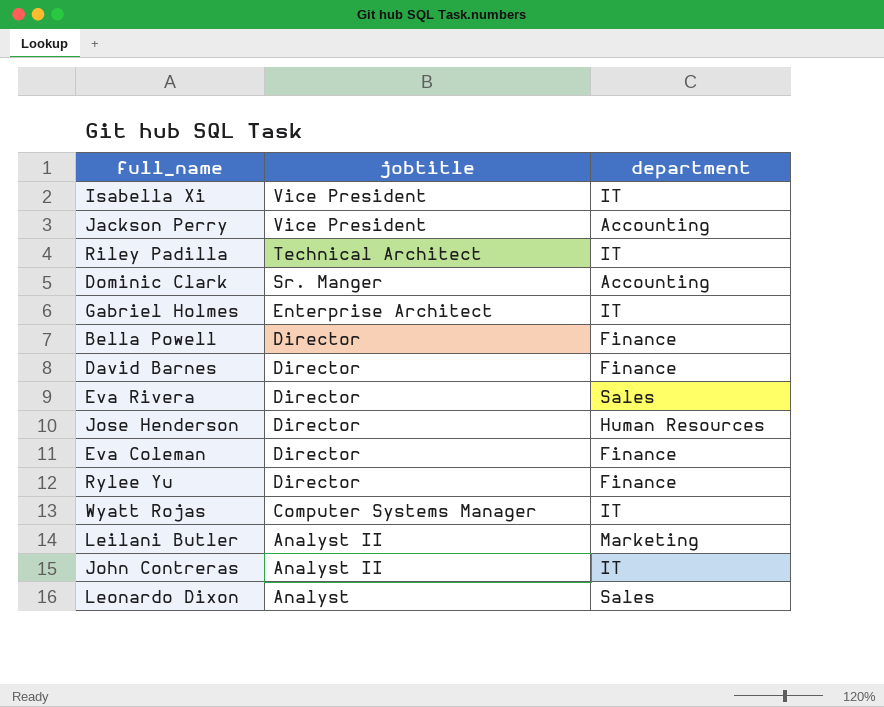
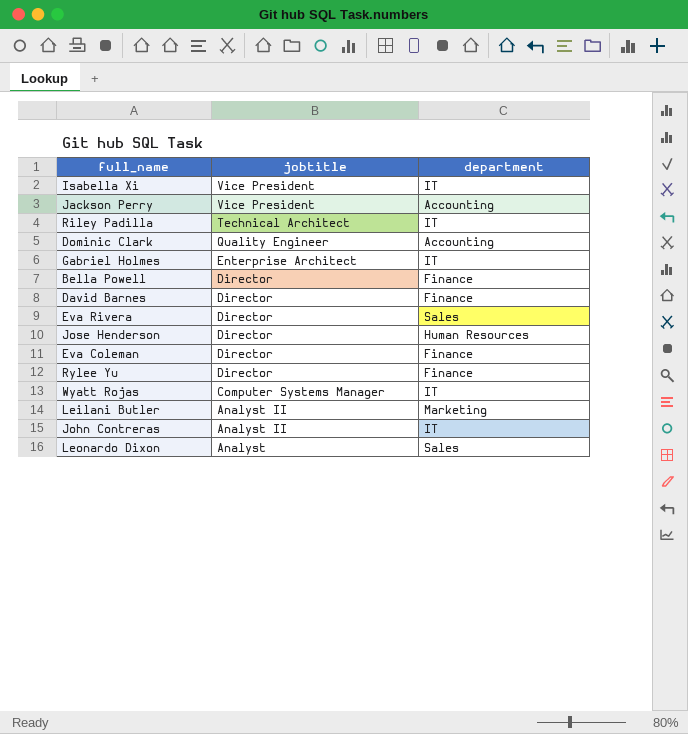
Dominic Clark | jobtitle: Sr. Manger -> Quality Engineer

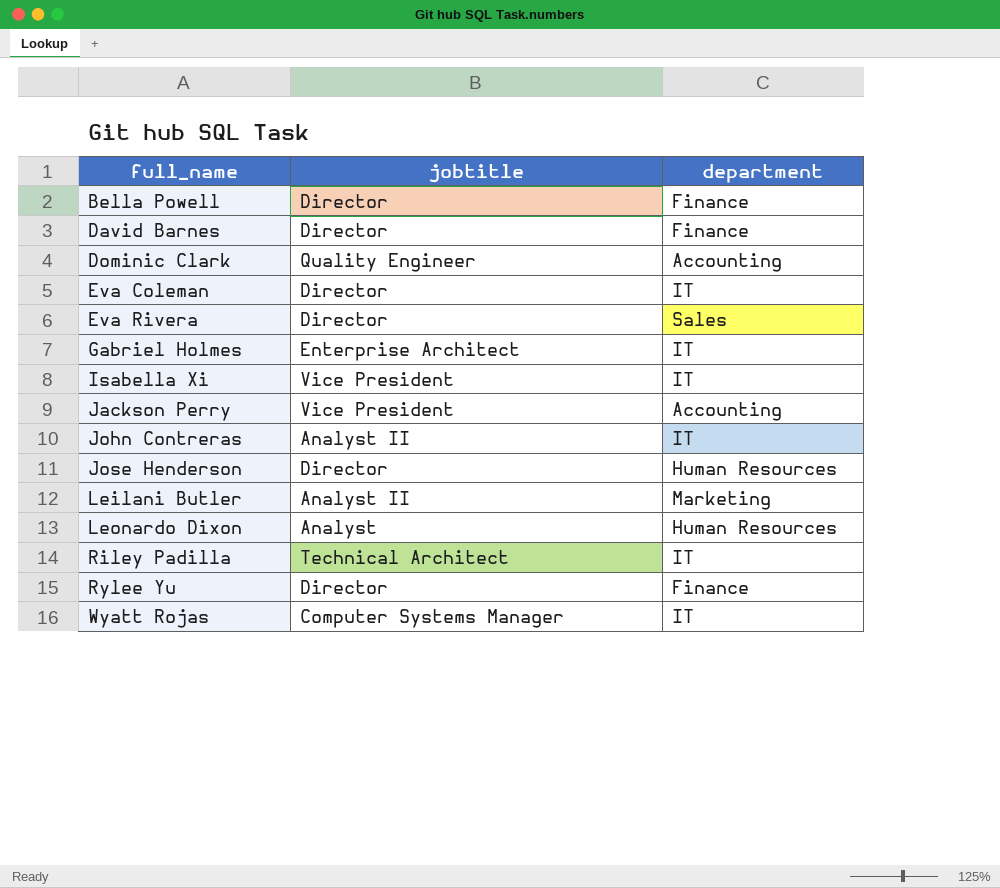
row order: jobtitle descending -> full_name ascending
Eva Coleman | department: Finance -> IT
Leonardo Dixon | department: Sales -> Human Resources

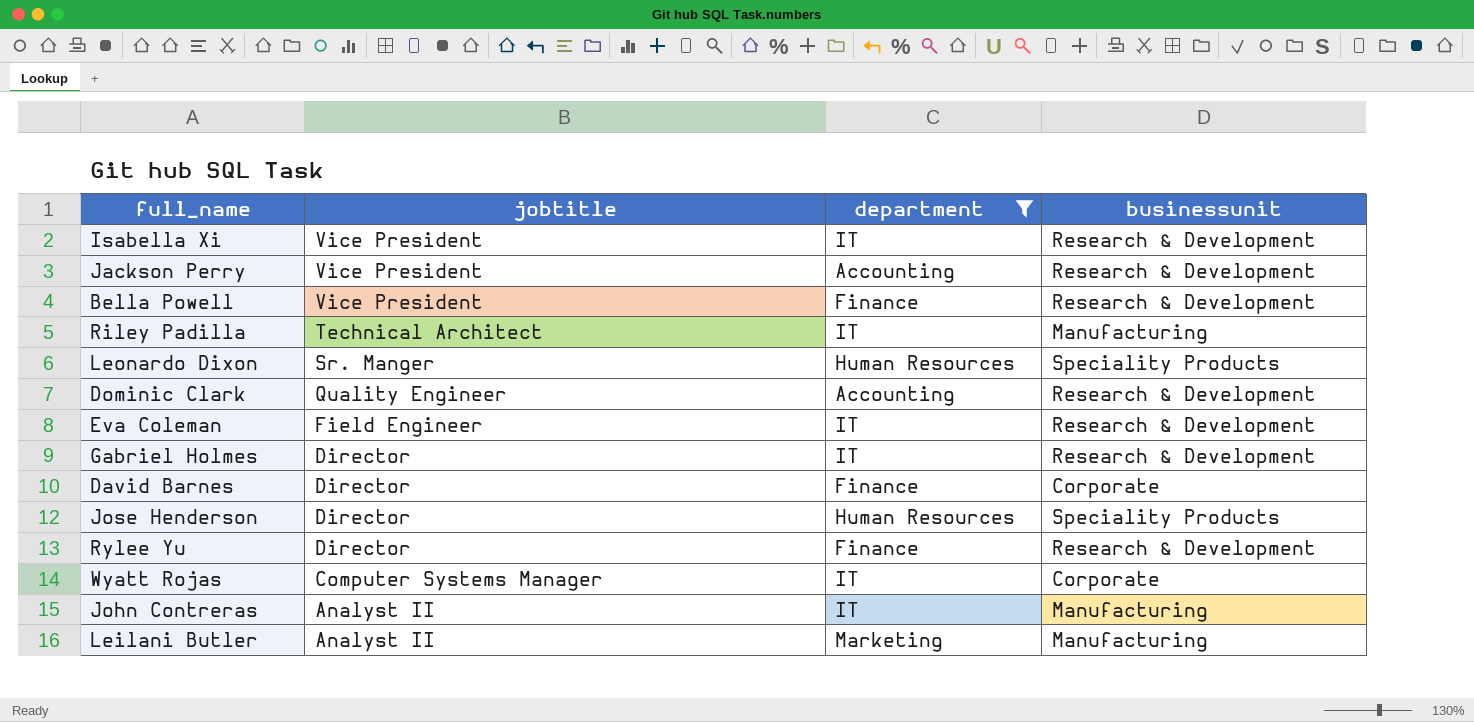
filter: none -> department != Sales
row order: full_name ascending -> jobtitle descending
column businessunit | position: none -> 4
Bella Powell | jobtitle: Director -> Vice President
Leonardo Dixon | jobtitle: Analyst -> Sr. Manger
Eva Coleman | jobtitle: Director -> Field Engineer
Gabriel Holmes | jobtitle: Enterprise Architect -> Director

